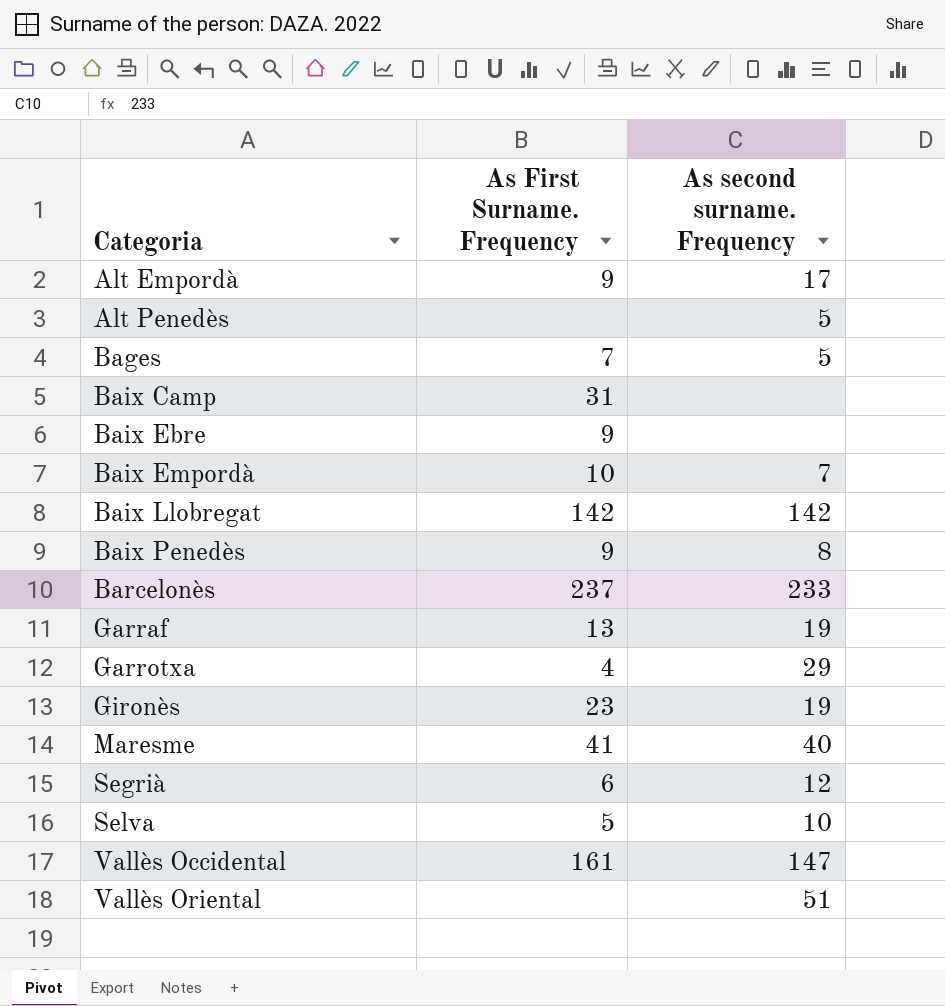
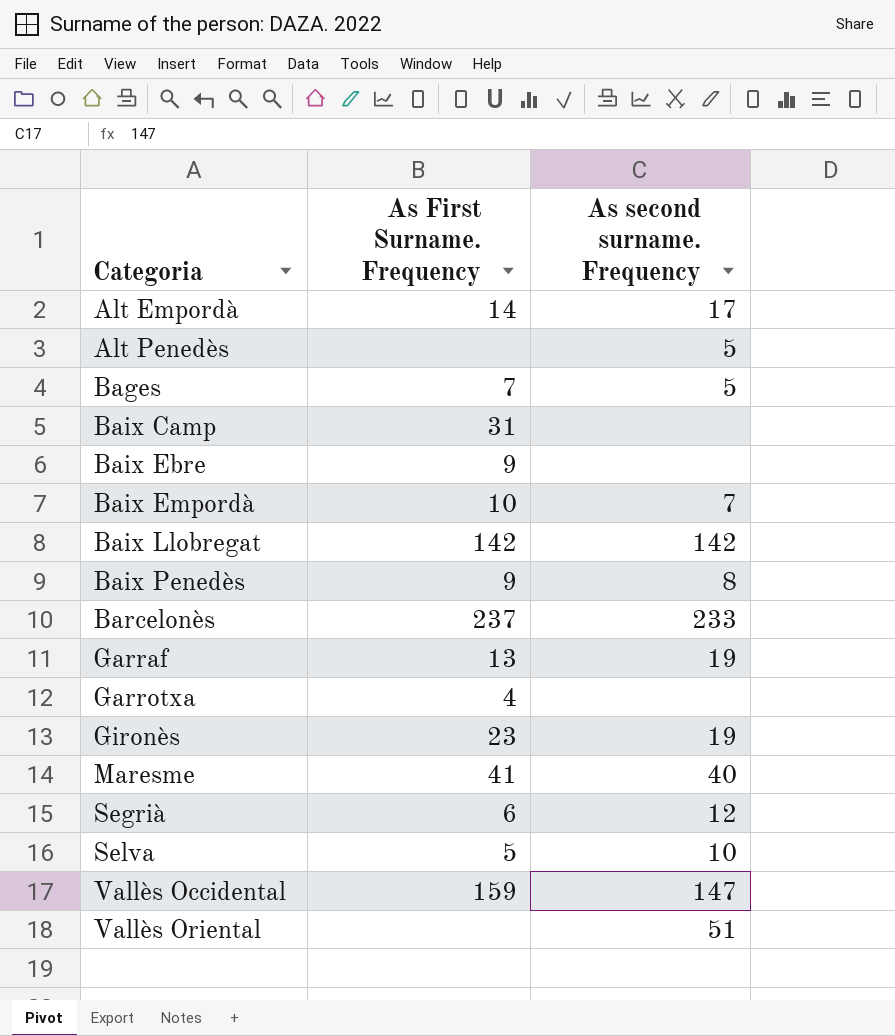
Alt Empordà | As First Surname. Frequency: 9 -> 14
Garrotxa | As second surname. Frequency: 29 -> none
Vallès Occidental | As First Surname. Frequency: 161 -> 159

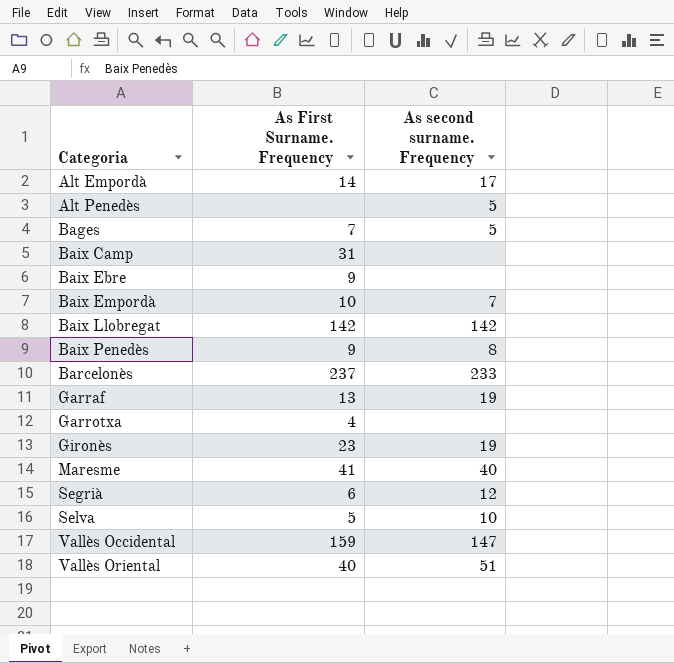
Vallès Oriental | As First Surname. Frequency: none -> 40

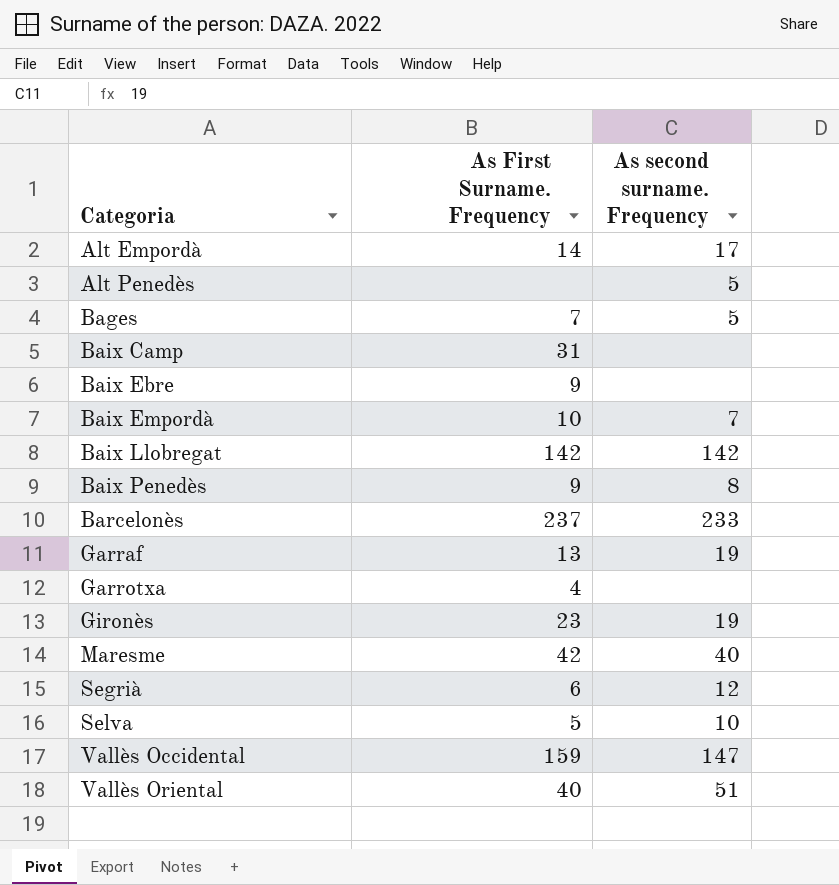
Maresme | As First Surname. Frequency: 41 -> 42

